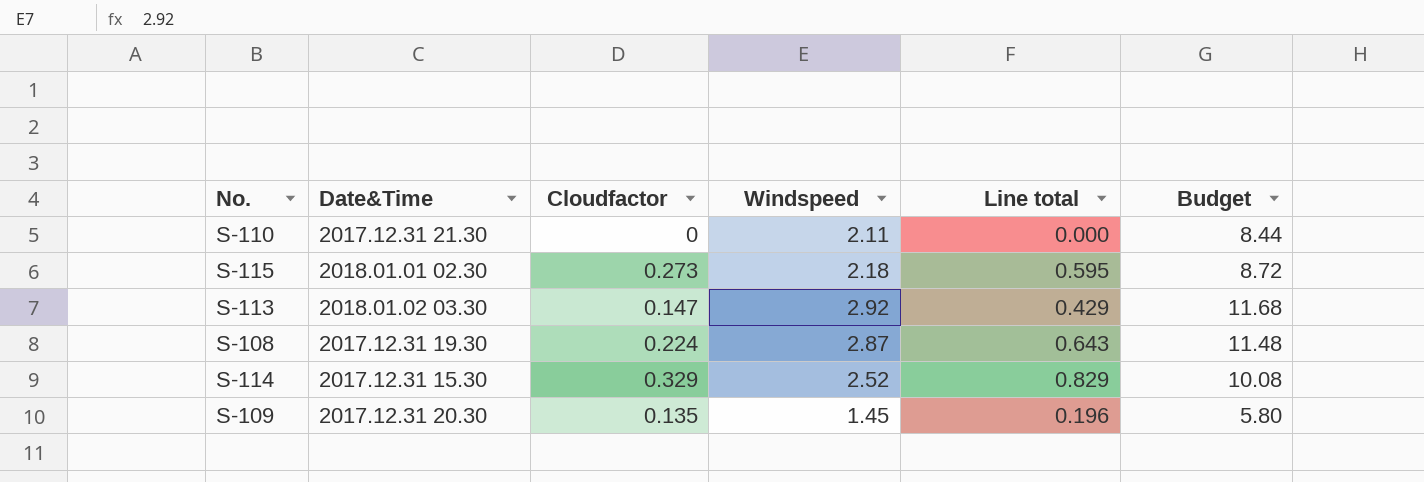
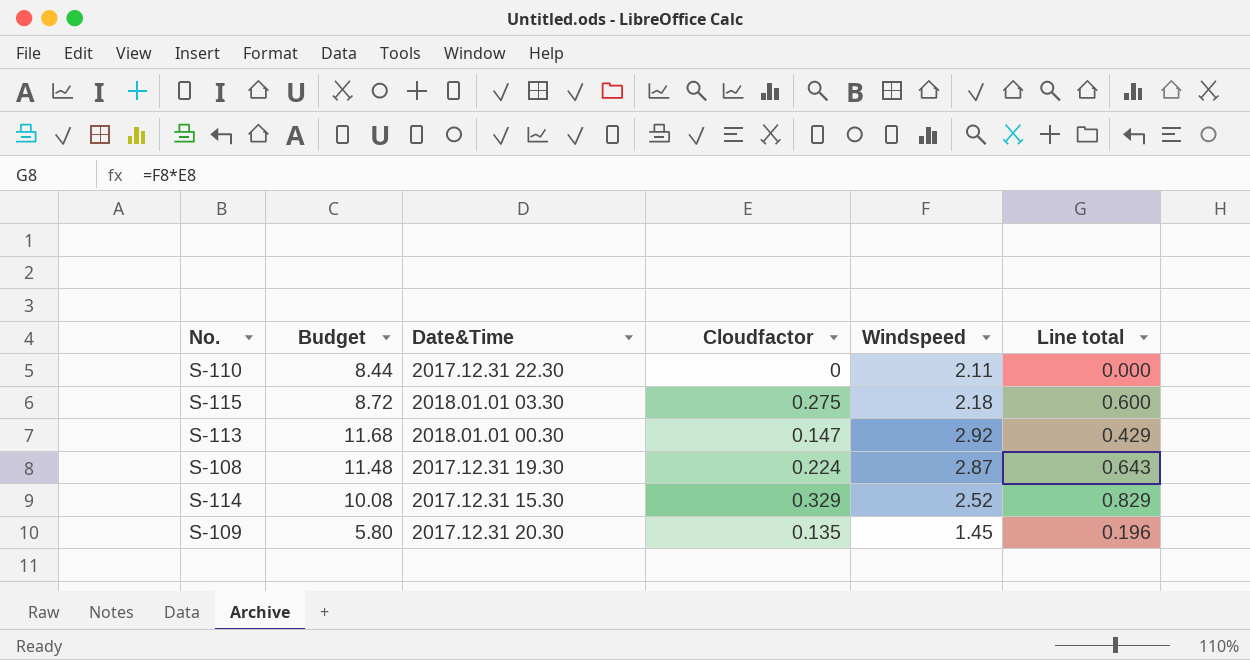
column Budget | position: 6 -> 2
S-110 | Date&Time: 2017.12.31 21.30 -> 2017.12.31 22.30
S-115 | Date&Time: 2018.01.01 02.30 -> 2018.01.01 03.30
S-115 | Cloudfactor: 0.273 -> 0.275
S-115 | Line total: 0.595 -> 0.600
S-113 | Date&Time: 2018.01.02 03.30 -> 2018.01.01 00.30

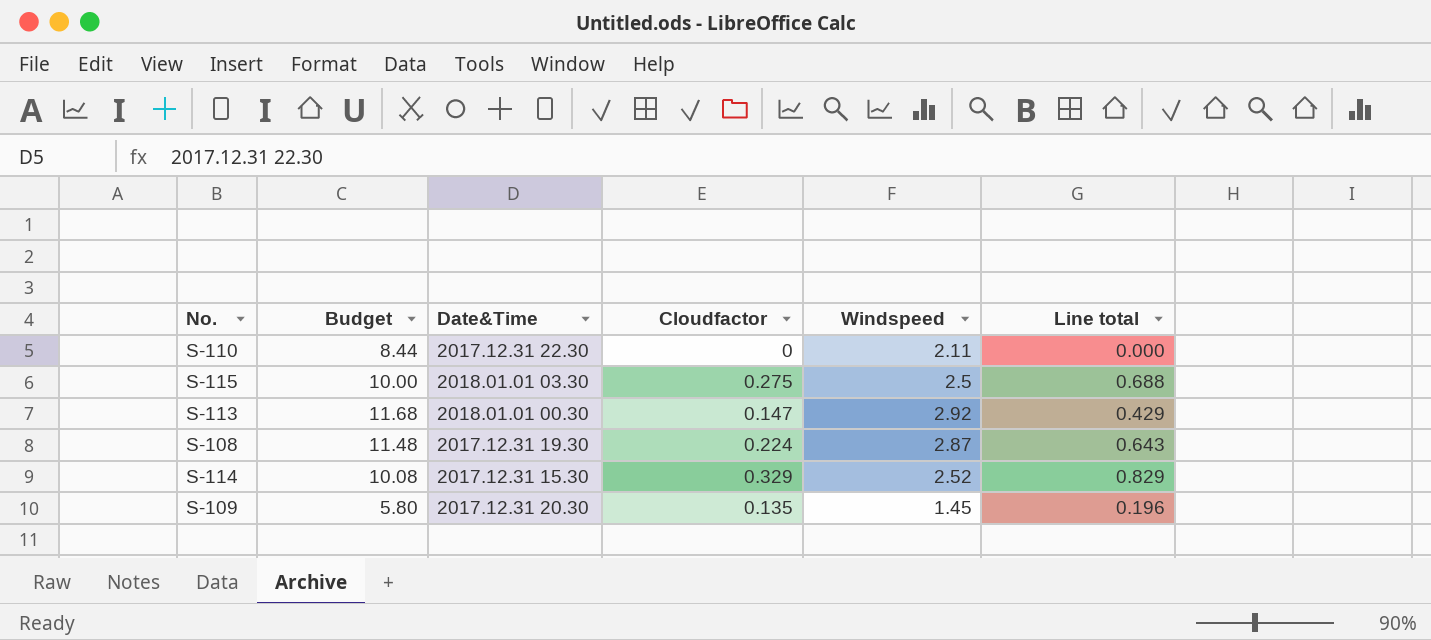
S-115 | Budget: 8.72 -> 10.00
S-115 | Windspeed: 2.18 -> 2.5
S-115 | Line total: 0.600 -> 0.688

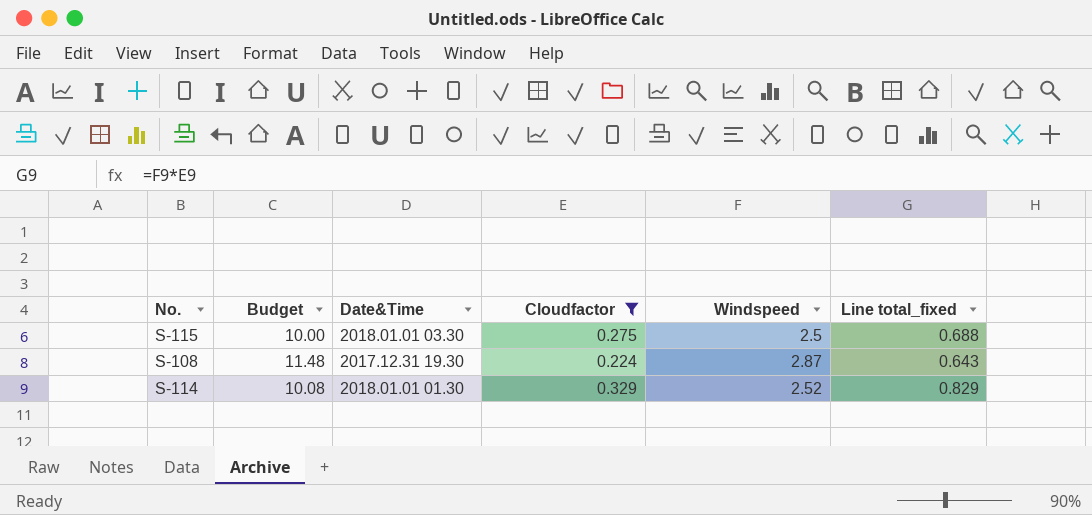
filter: none -> Cloudfactor >= 0.224
column name: Line total -> Line total_fixed
S-114 | Date&Time: 2017.12.31 15.30 -> 2018.01.01 01.30

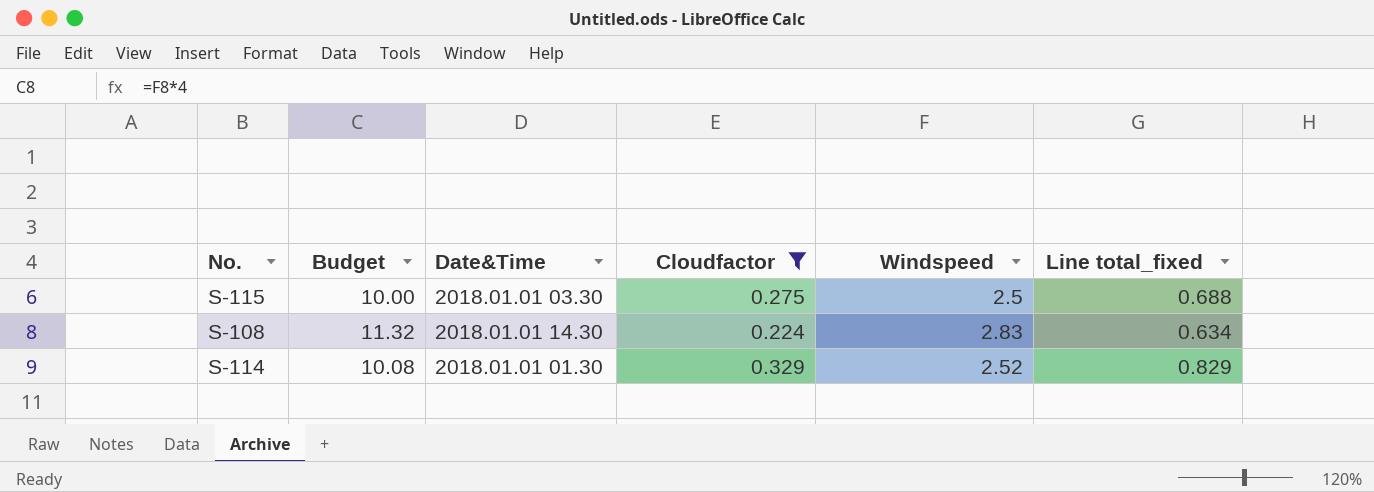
S-108 | Budget: 11.48 -> 11.32
S-108 | Date&Time: 2017.12.31 19.30 -> 2018.01.01 14.30
S-108 | Windspeed: 2.87 -> 2.83
S-108 | Line total_fixed: 0.643 -> 0.634

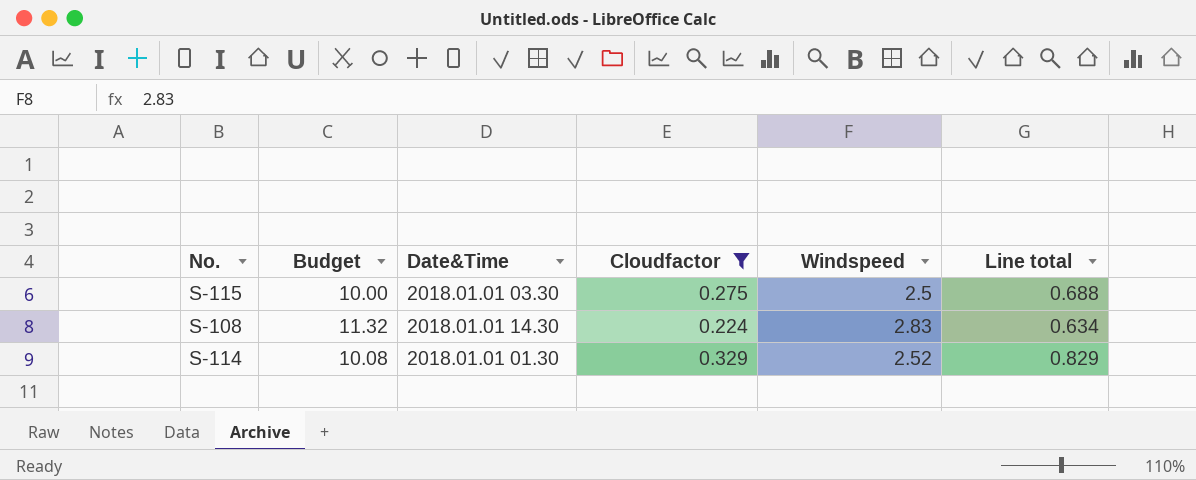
column name: Line total_fixed -> Line total

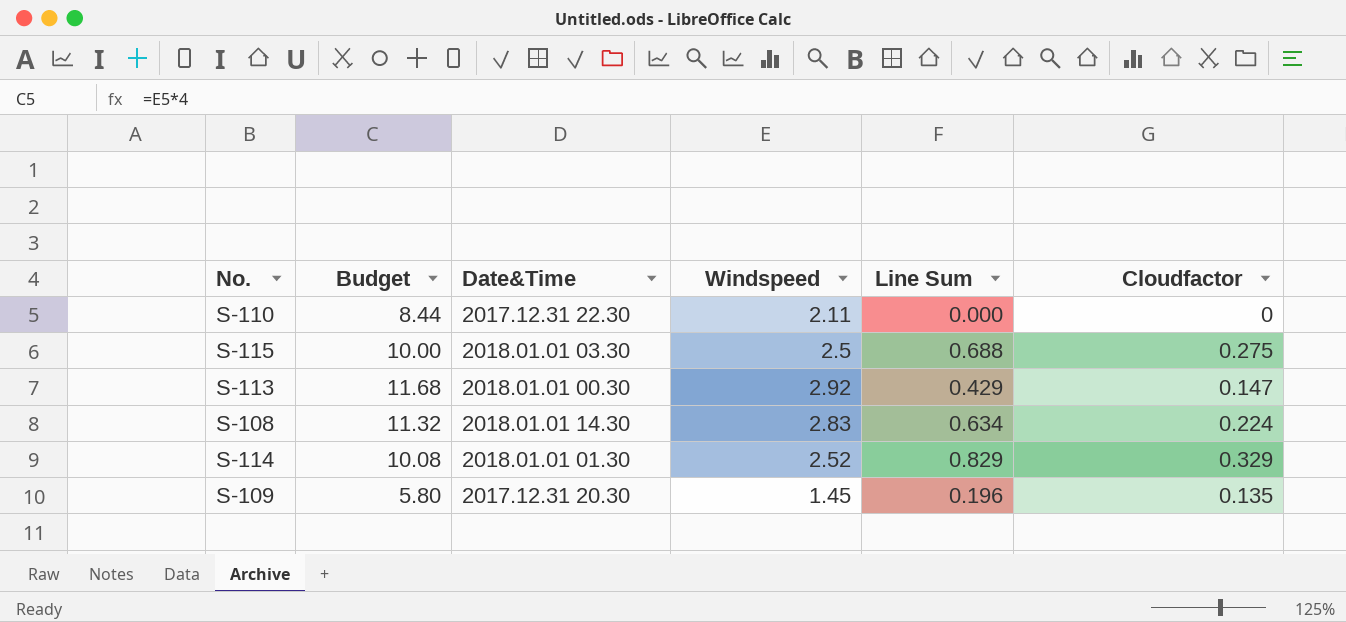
filter: Cloudfactor >= 0.224 -> none
column name: Line total -> Line Sum
column Cloudfactor | position: 4 -> 6

